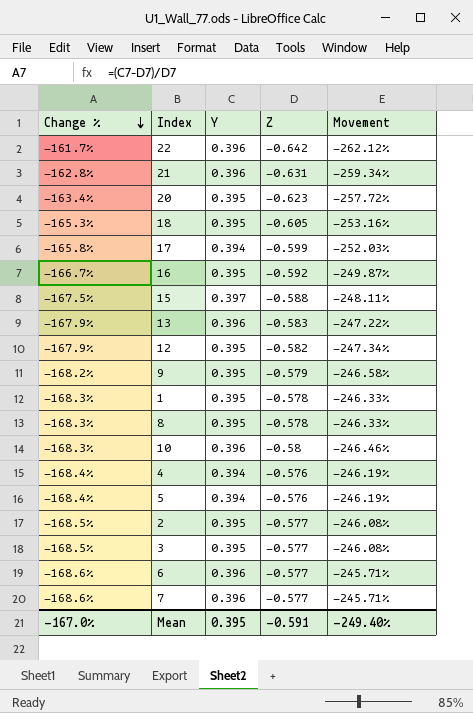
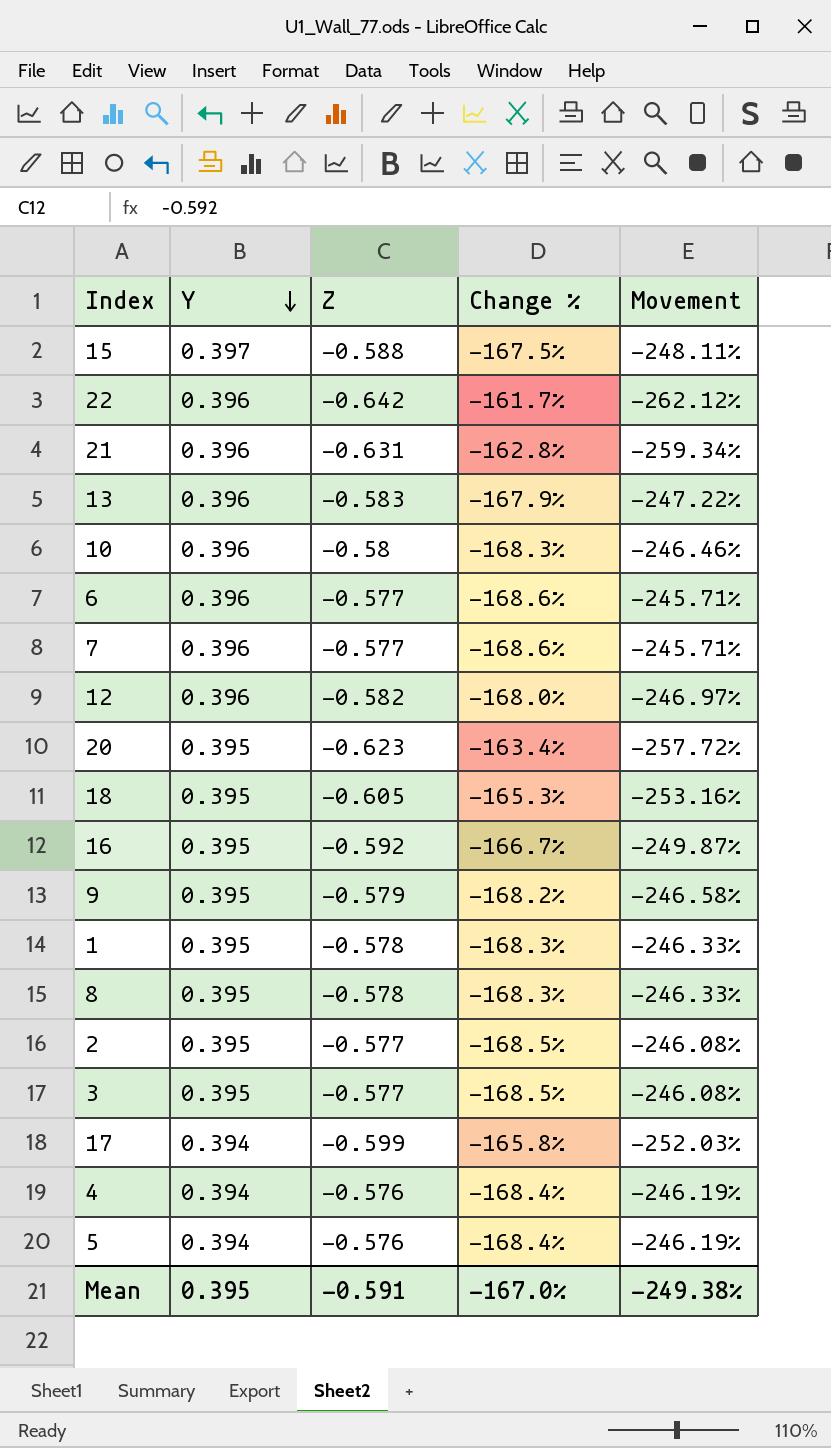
row order: Change % descending -> Y descending
column Change % | position: 1 -> 4
12 | Y: 0.395 -> 0.396
12 | Change %: -167.9% -> -168.0%
12 | Movement: -247.34% -> -246.97%
Mean | Movement: -249.40% -> -249.38%

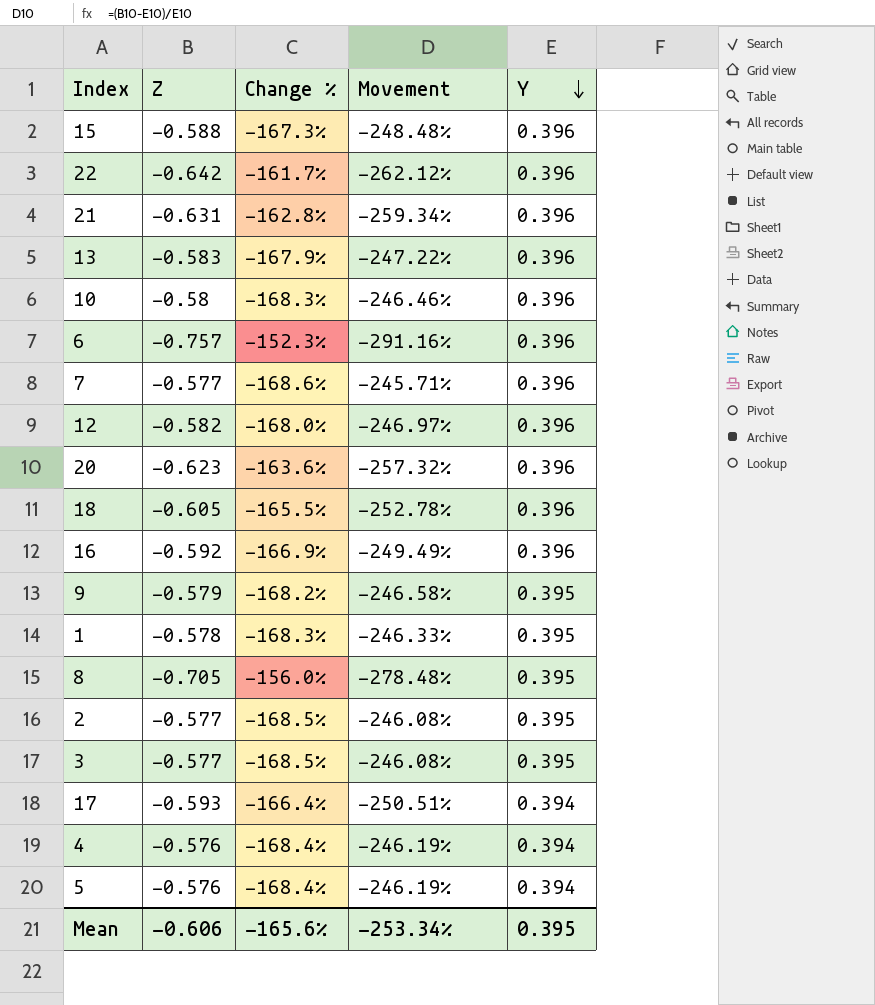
column Y | position: 2 -> 5
15 | Change %: -167.5% -> -167.3%
15 | Movement: -248.11% -> -248.48%
15 | Y: 0.397 -> 0.396
6 | Z: -0.577 -> -0.757
6 | Change %: -168.6% -> -152.3%
6 | Movement: -245.71% -> -291.16%
20 | Change %: -163.4% -> -163.6%
20 | Movement: -257.72% -> -257.32%
20 | Y: 0.395 -> 0.396
18 | Change %: -165.3% -> -165.5%
18 | Movement: -253.16% -> -252.78%
18 | Y: 0.395 -> 0.396
16 | Change %: -166.7% -> -166.9%
16 | Movement: -249.87% -> -249.49%
16 | Y: 0.395 -> 0.396
8 | Z: -0.578 -> -0.705
8 | Change %: -168.3% -> -156.0%
8 | Movement: -246.33% -> -278.48%
17 | Z: -0.599 -> -0.593
17 | Change %: -165.8% -> -166.4%
17 | Movement: -252.03% -> -250.51%
Mean | Z: -0.591 -> -0.606
Mean | Change %: -167.0% -> -165.6%
Mean | Movement: -249.38% -> -253.34%

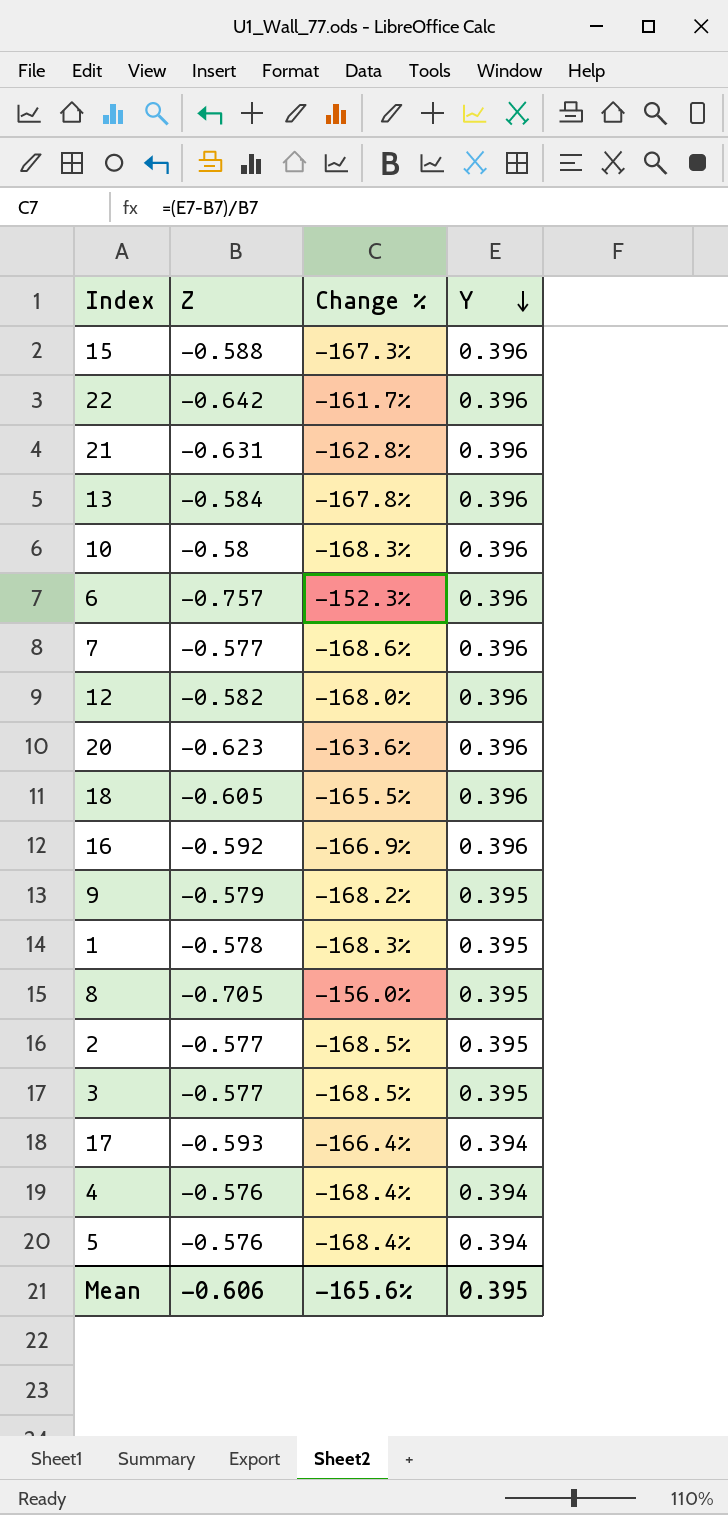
column Movement | formula: ([Z] - [Y]) / [Y] -> none
13 | Z: -0.583 -> -0.584
13 | Change %: -167.9% -> -167.8%

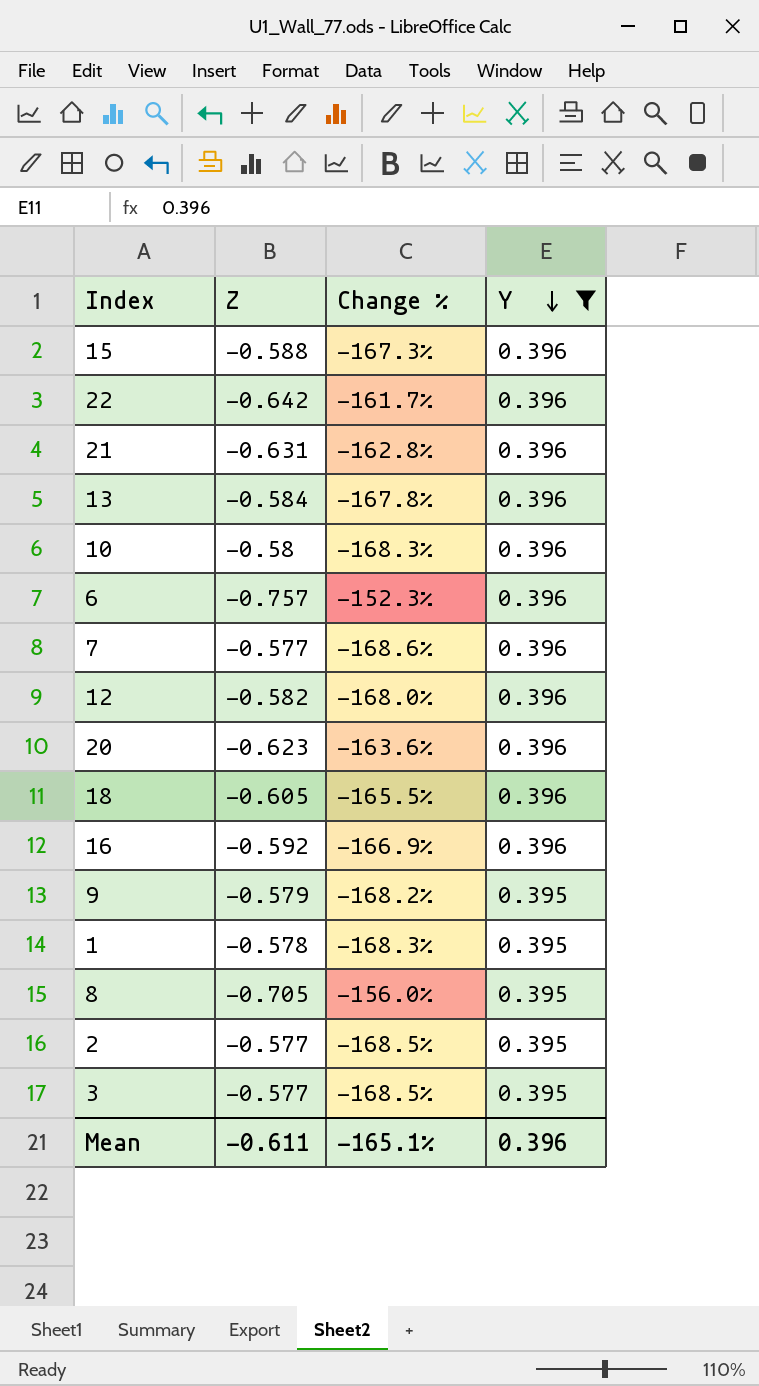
filter: none -> Y != 0.394
Mean | Z: -0.606 -> -0.611
Mean | Change %: -165.6% -> -165.1%
Mean | Y: 0.395 -> 0.396

